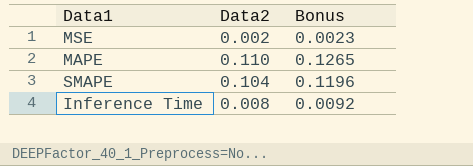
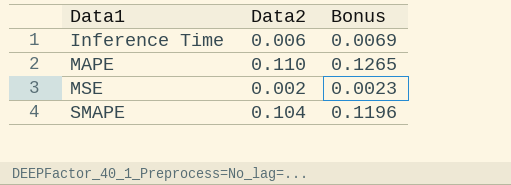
row order: none -> Data1 ascending
Inference Time | Data2: 0.008 -> 0.006
Inference Time | Bonus: 0.0092 -> 0.0069

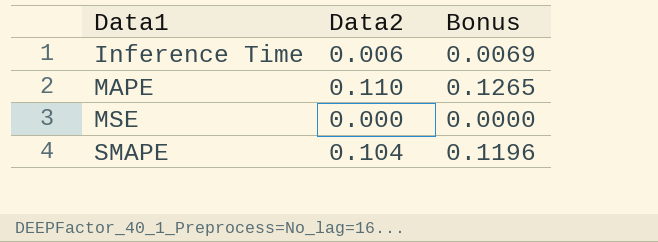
MSE | Data2: 0.002 -> 0.000
MSE | Bonus: 0.0023 -> 0.0000

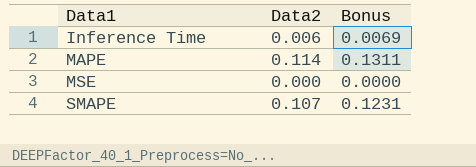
MAPE | Data2: 0.110 -> 0.114
MAPE | Bonus: 0.1265 -> 0.1311
SMAPE | Data2: 0.104 -> 0.107
SMAPE | Bonus: 0.1196 -> 0.1231

